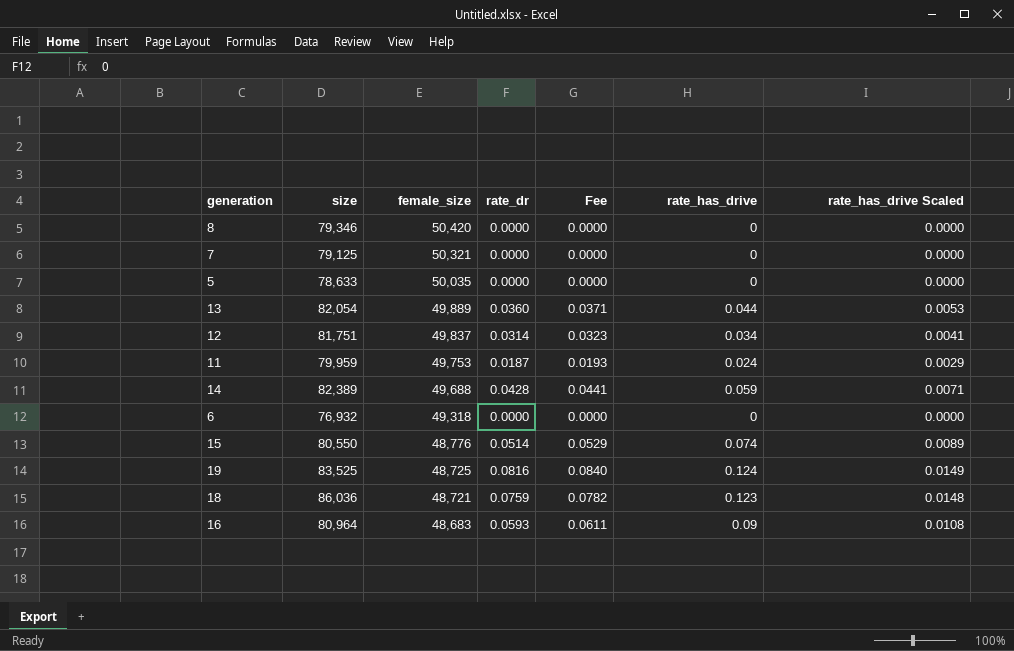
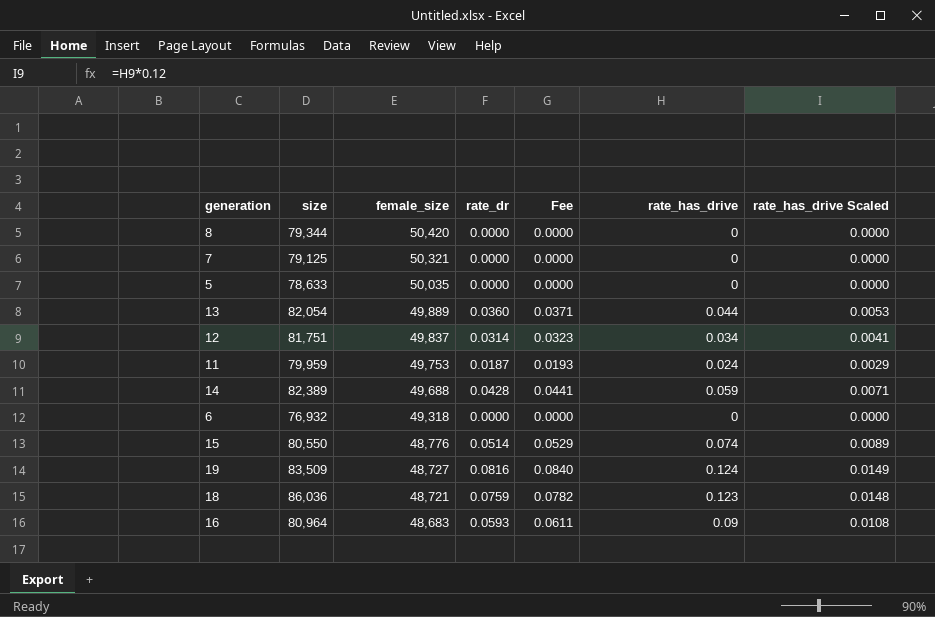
8 | size: 79,346 -> 79,344
19 | size: 83,525 -> 83,509
19 | female_size: 48,725 -> 48,727

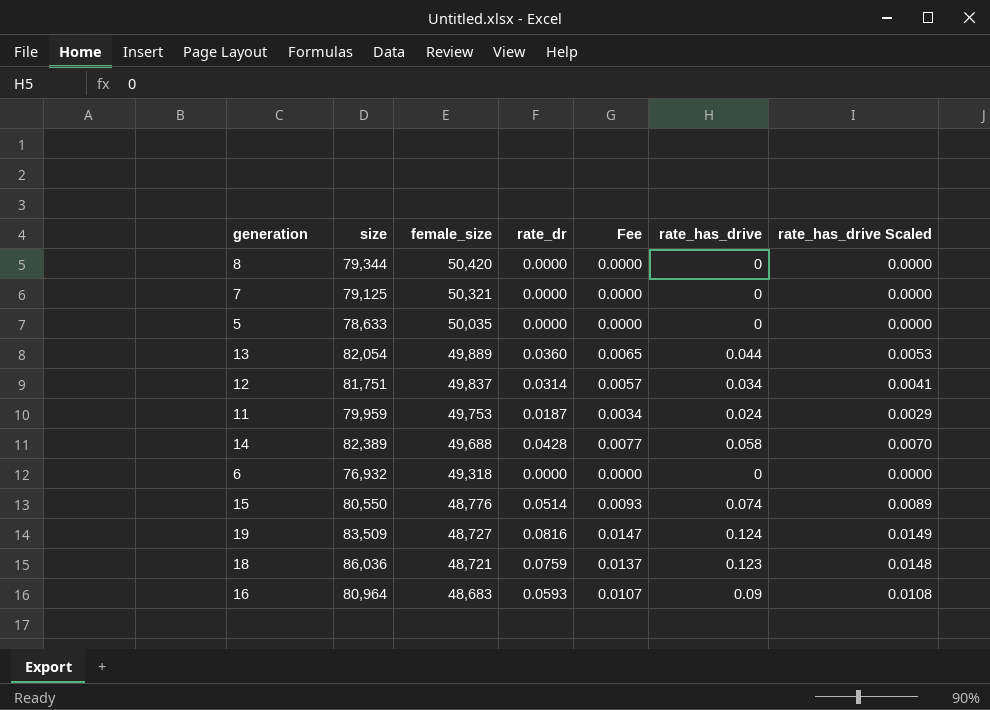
column Fee | formula: [rate_dr] * 1.03 -> [rate_dr] * 0.18
14 | rate_has_drive: 0.059 -> 0.058
14 | rate_has_drive Scaled: 0.0071 -> 0.0070

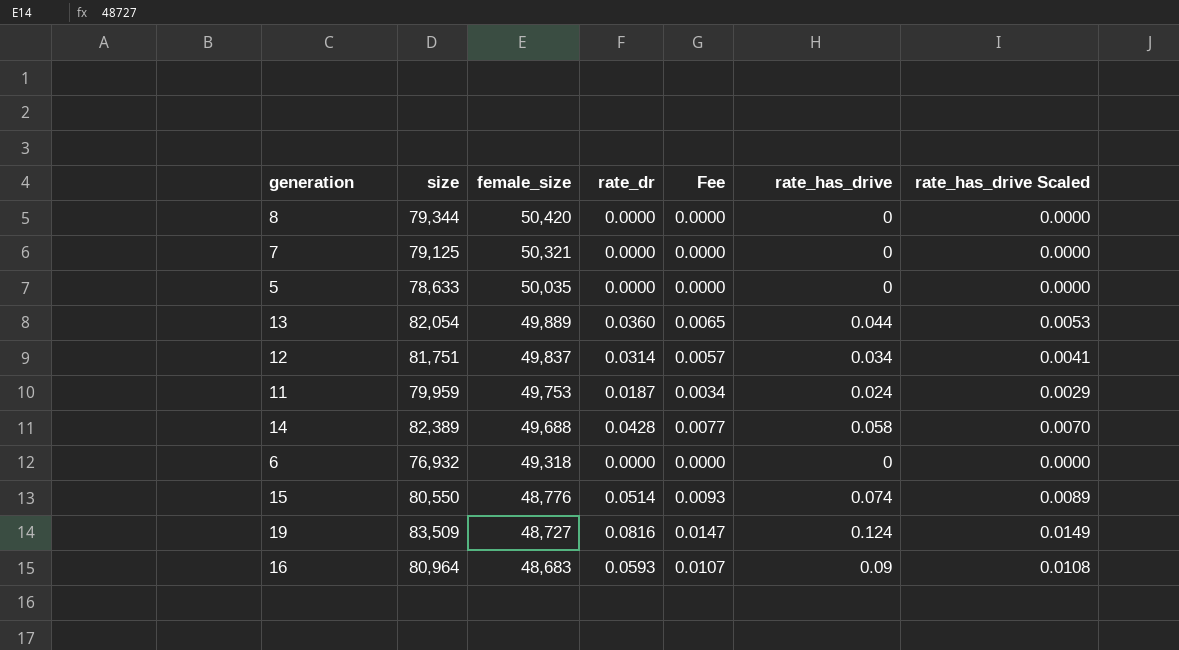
row 18: 86,036 | 48,721 | 0.0759 | 0.0137 | 0.123 | 0.0148 -> none

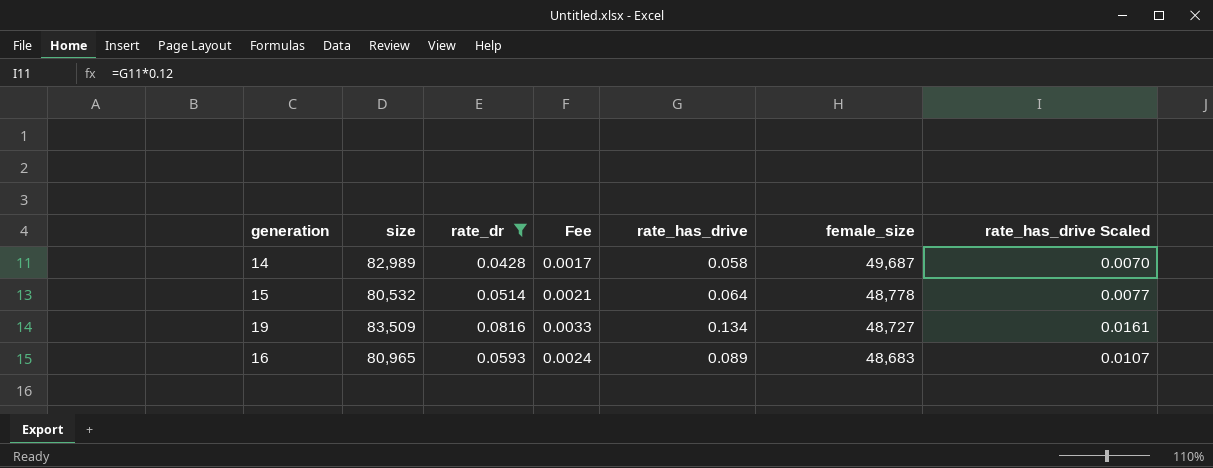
filter: none -> rate_dr >= 0.0428
column Fee | formula: [rate_dr] * 0.18 -> [rate_dr] * 0.04
column female_size | position: 3 -> 6
14 | size: 82,389 -> 82,989
14 | female_size: 49,688 -> 49,687
15 | size: 80,550 -> 80,532
15 | rate_has_drive: 0.074 -> 0.064
15 | female_size: 48,776 -> 48,778
15 | rate_has_drive Scaled: 0.0089 -> 0.0077
19 | rate_has_drive: 0.124 -> 0.134
19 | rate_has_drive Scaled: 0.0149 -> 0.0161
16 | size: 80,964 -> 80,965
16 | rate_has_drive: 0.09 -> 0.089
16 | rate_has_drive Scaled: 0.0108 -> 0.0107

